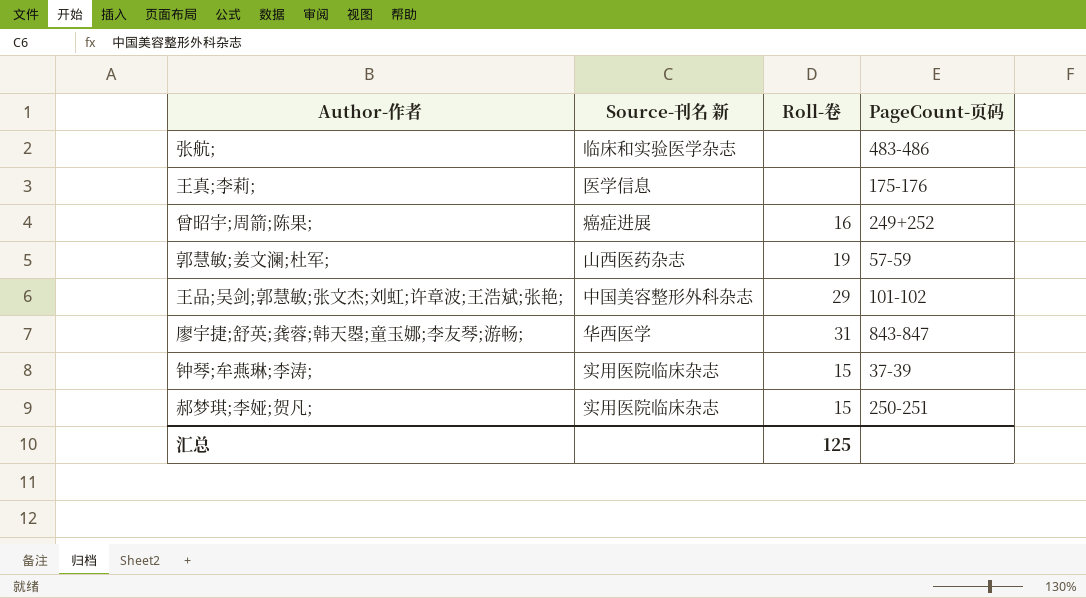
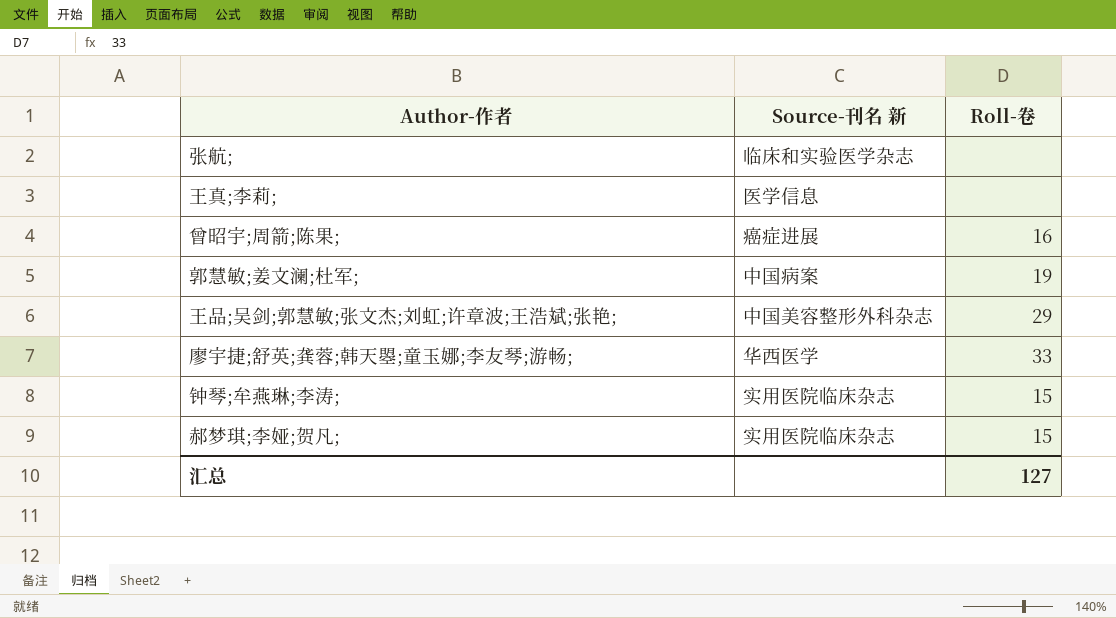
column PageCount-页码 | position: 4 -> none
郭慧敏;姜文澜;杜军; | Source-刊名 新: 山西医药杂志 -> 中国病案
廖宇捷;舒英;龚蓉;韩天曌;童玉娜;李友琴;游畅; | Roll-卷: 31 -> 33
汇总 | Roll-卷: 125 -> 127

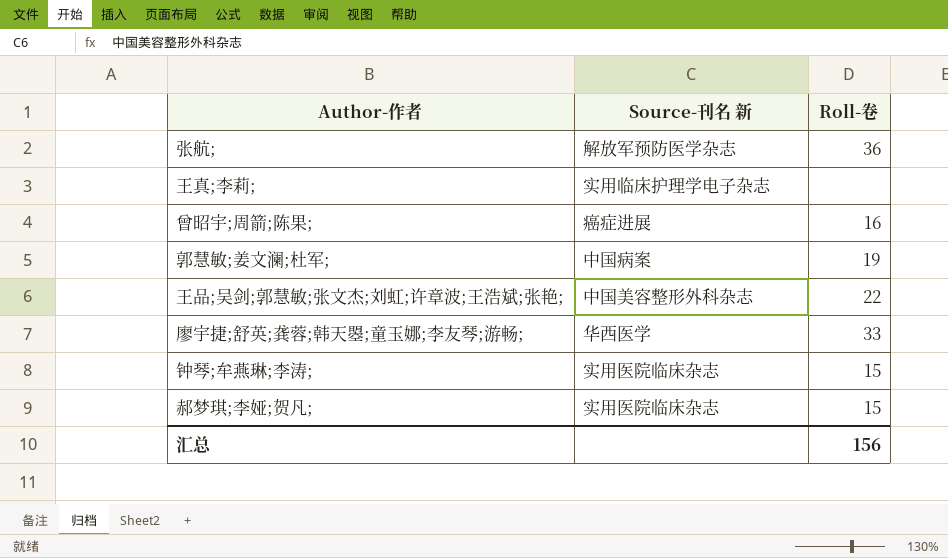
张航; | Source-刊名 新: 临床和实验医学杂志 -> 解放军预防医学杂志
张航; | Roll-卷: none -> 36
王真;李莉; | Source-刊名 新: 医学信息 -> 实用临床护理学电子杂志
王品;吴剑;郭慧敏;张文杰;刘虹;许章波;王浩斌;张艳; | Roll-卷: 29 -> 22
汇总 | Roll-卷: 127 -> 156

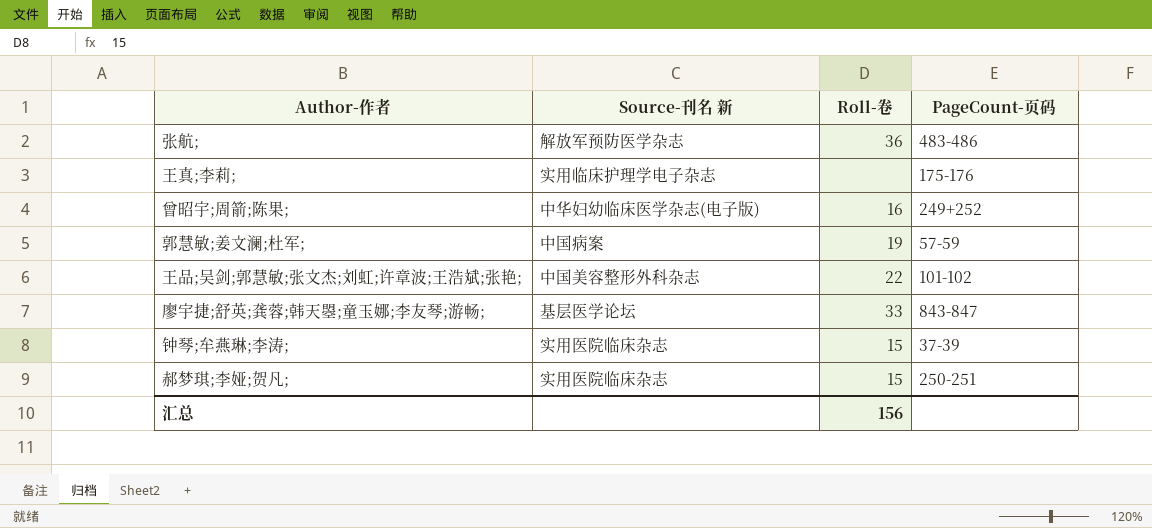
column PageCount-页码 | position: none -> 4
曾昭宇;周箭;陈果; | Source-刊名 新: 癌症进展 -> 中华妇幼临床医学杂志(电子版)
廖宇捷;舒英;龚蓉;韩天曌;童玉娜;李友琴;游畅; | Source-刊名 新: 华西医学 -> 基层医学论坛

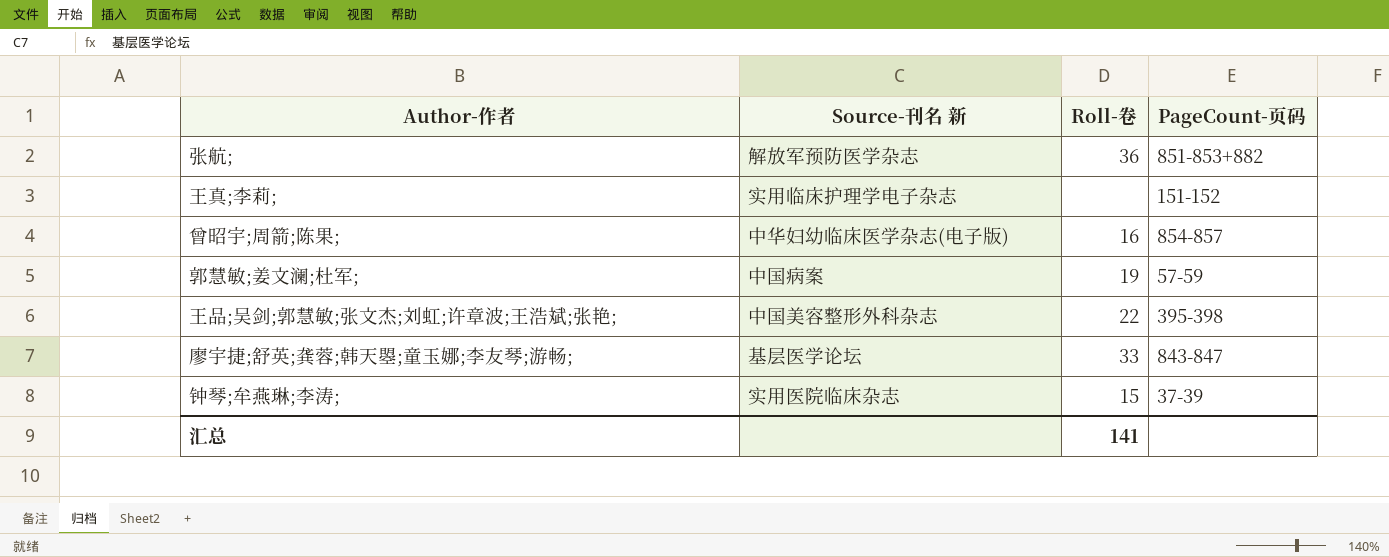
row 郝梦琪;李娅;贺凡;: 实用医院临床杂志 | 15 | 250-251 -> none
张航; | PageCount-页码: 483-486 -> 851-853+882
王真;李莉; | PageCount-页码: 175-176 -> 151-152
曾昭宇;周箭;陈果; | PageCount-页码: 249+252 -> 854-857
王品;吴剑;郭慧敏;张文杰;刘虹;许章波;王浩斌;张艳; | PageCount-页码: 101-102 -> 395-398
汇总 | Roll-卷: 156 -> 141

